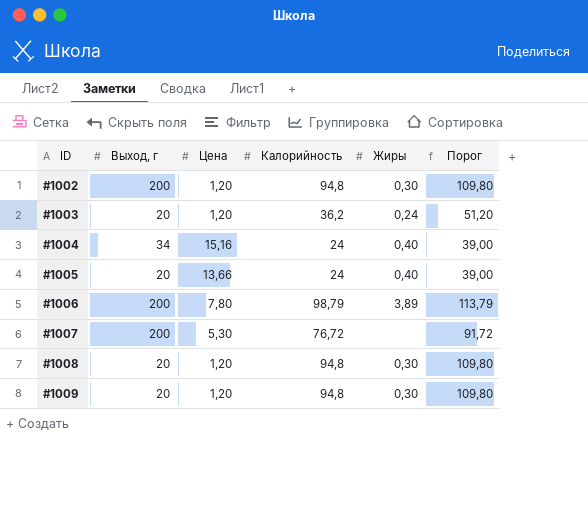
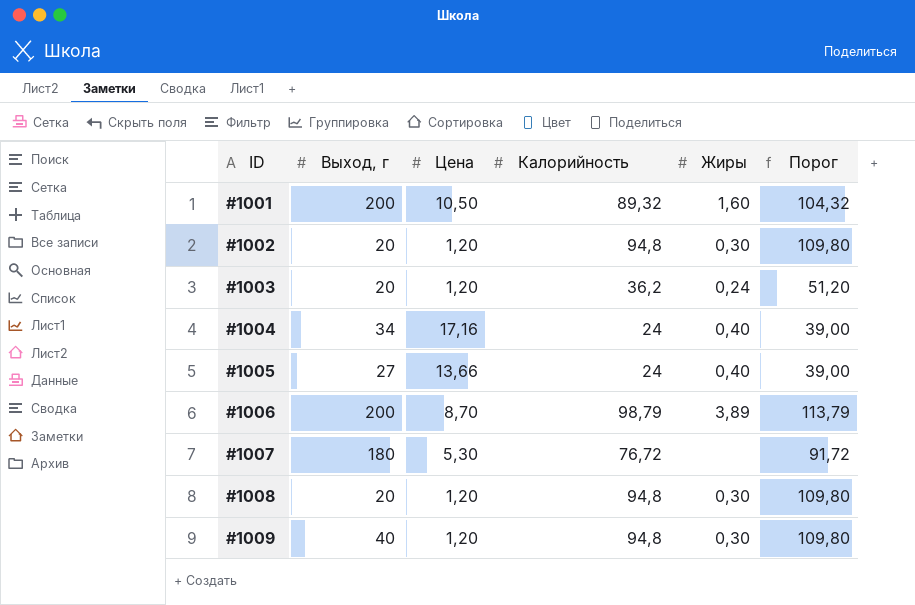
row #1001: none -> 200 | 10,50 | 89,32 | 1,60 | 104,32
#1002 | Выход, г: 200 -> 20
#1004 | Цена: 15,16 -> 17,16
#1005 | Выход, г: 20 -> 27
#1006 | Цена: 7,80 -> 8,70
#1007 | Выход, г: 200 -> 180
#1009 | Выход, г: 20 -> 40

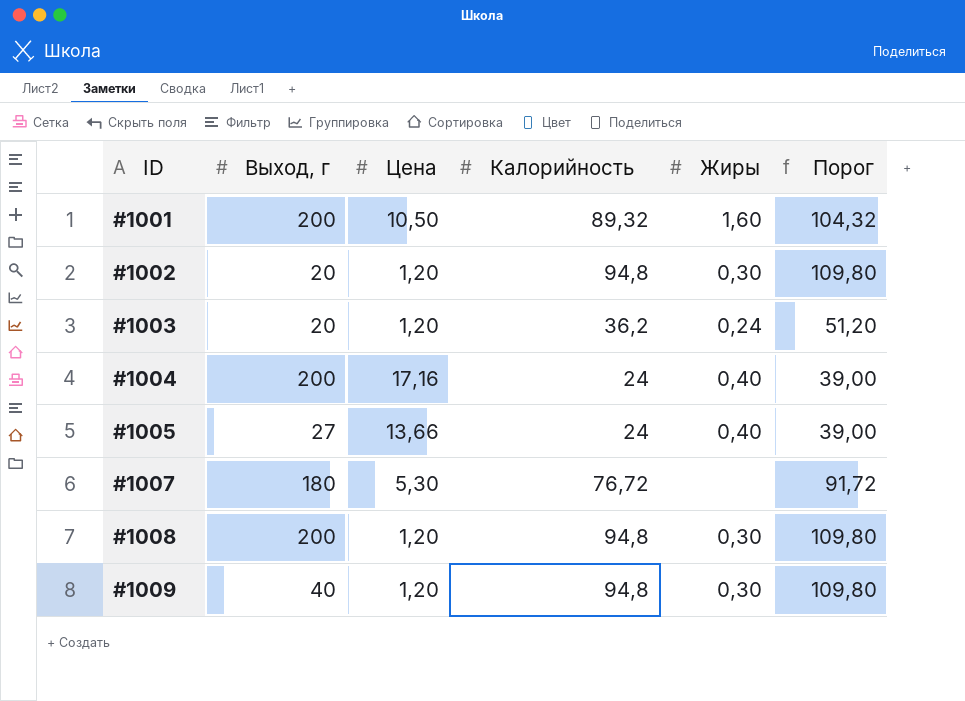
row #1006: 200 | 8,70 | 98,79 | 3,89 | 113,79 -> none
#1004 | Выход, г: 34 -> 200
#1008 | Выход, г: 20 -> 200

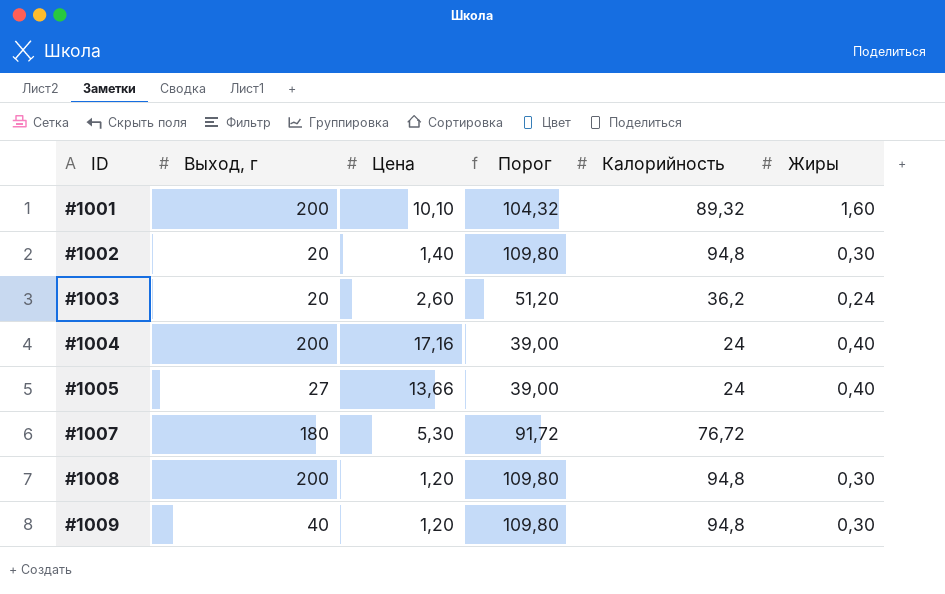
column Порог | position: 6 -> 4
#1001 | Цена: 10,50 -> 10,10
#1002 | Цена: 1,20 -> 1,40
#1003 | Цена: 1,20 -> 2,60

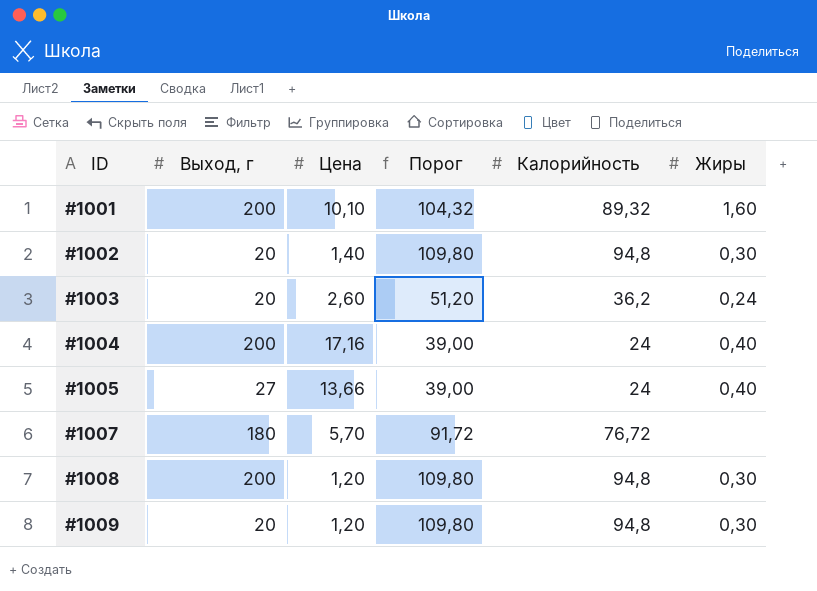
#1007 | Цена: 5,30 -> 5,70
#1009 | Выход, г: 40 -> 20

